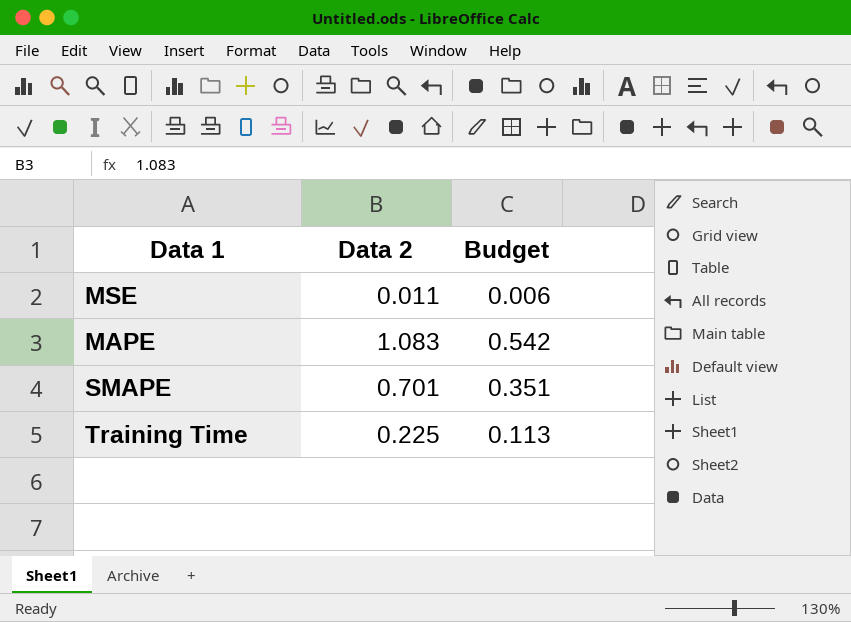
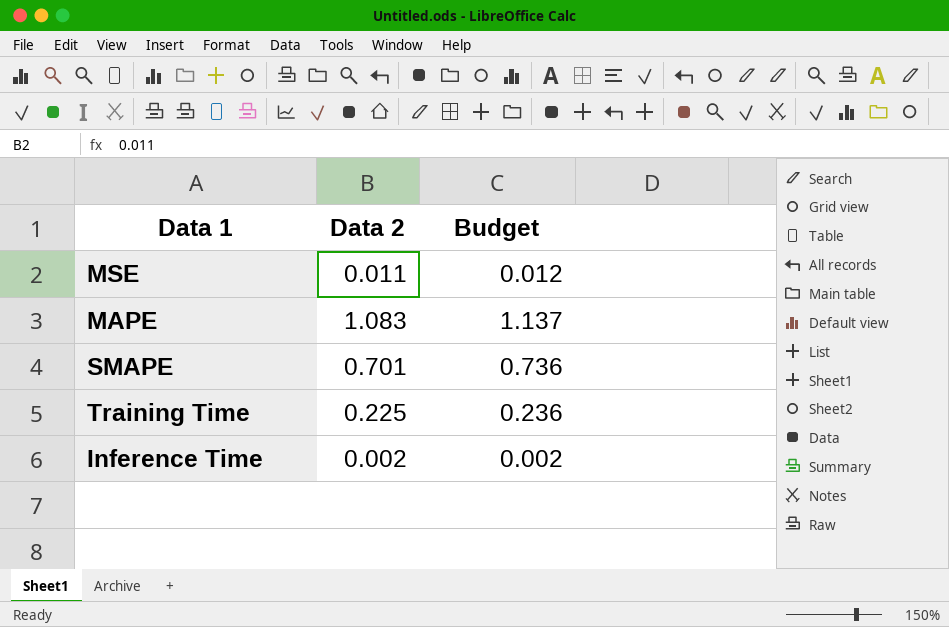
column Budget | formula: [Data 2] * 0.5 -> [Data 2] * 1.05
row Inference Time: none -> 0.002 | 0.002

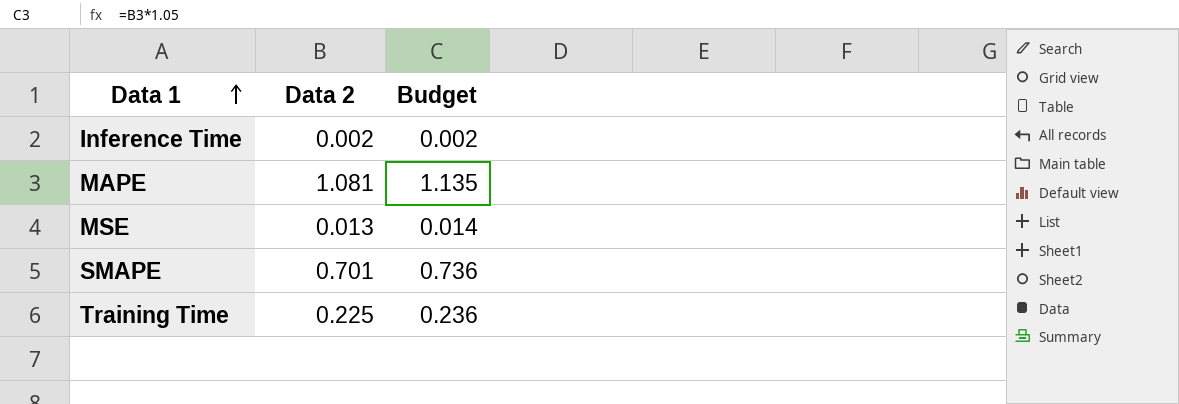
row order: none -> Data 1 ascending
MAPE | Data 2: 1.083 -> 1.081
MAPE | Budget: 1.137 -> 1.135
MSE | Data 2: 0.011 -> 0.013
MSE | Budget: 0.012 -> 0.014

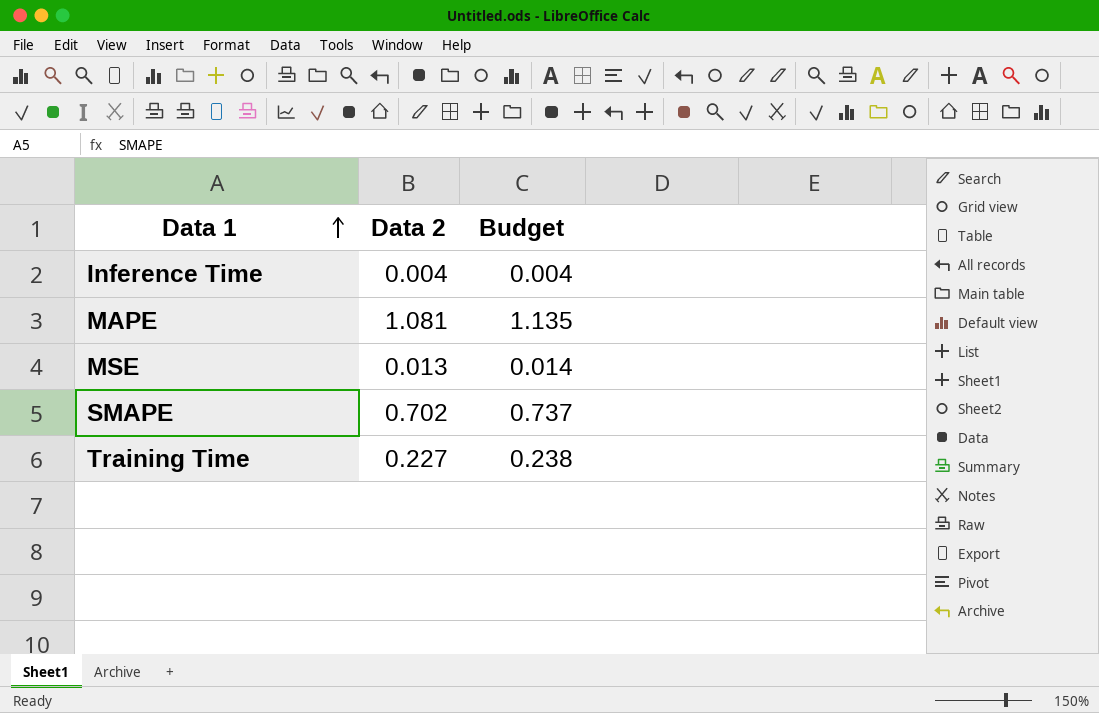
Inference Time | Data 2: 0.002 -> 0.004
Inference Time | Budget: 0.002 -> 0.004
SMAPE | Data 2: 0.701 -> 0.702
SMAPE | Budget: 0.736 -> 0.737
Training Time | Data 2: 0.225 -> 0.227
Training Time | Budget: 0.236 -> 0.238

